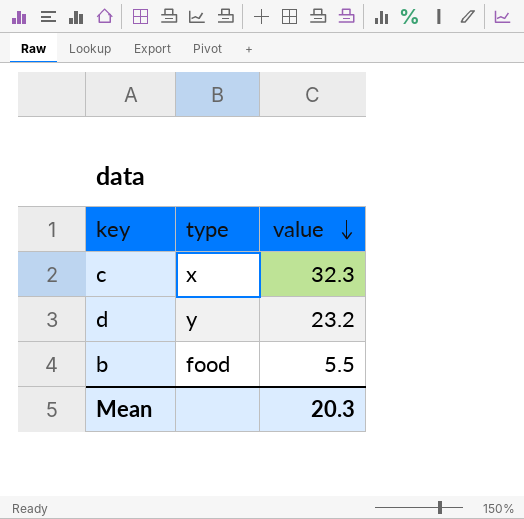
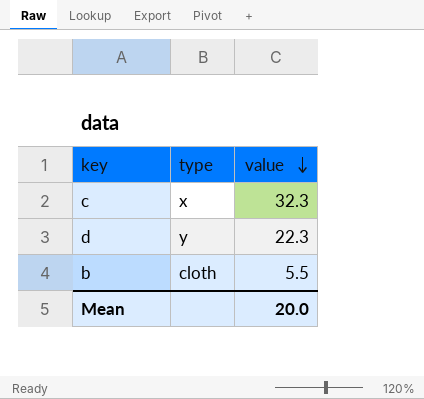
d | value: 23.2 -> 22.3
b | type: food -> cloth
Mean | value: 20.3 -> 20.0

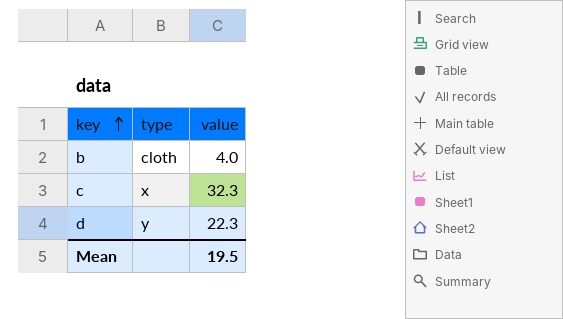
row order: value descending -> key ascending
b | value: 5.5 -> 4.0
Mean | value: 20.0 -> 19.5

